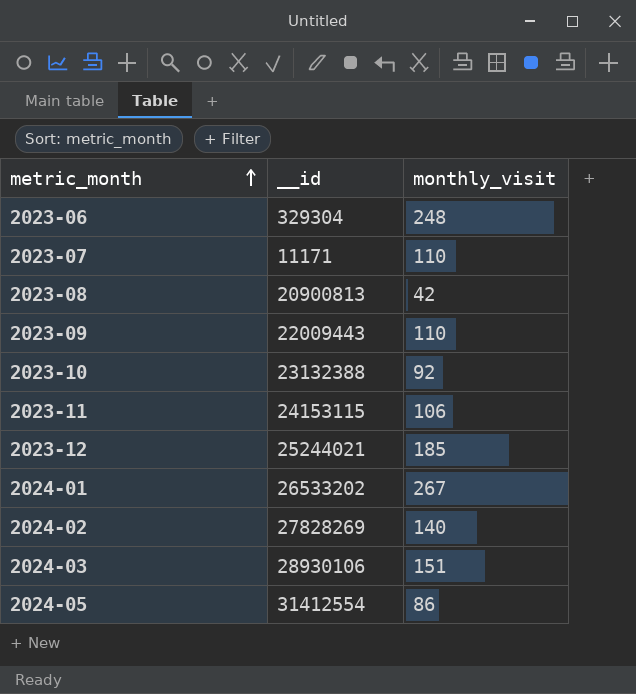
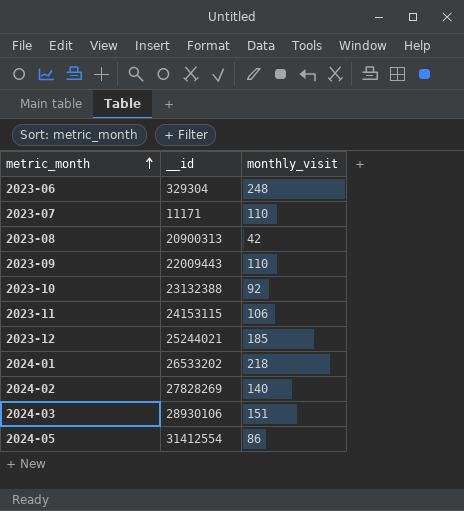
2023-08 | __id: 20900813 -> 20900313
2024-01 | monthly_visit: 267 -> 218

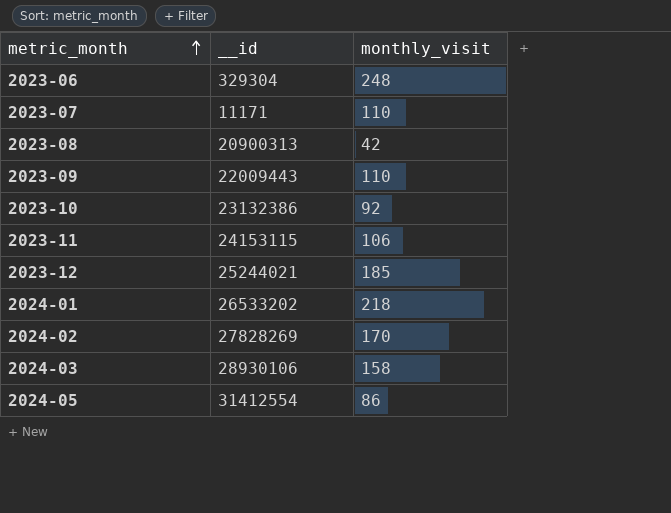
2023-10 | __id: 23132388 -> 23132386
2024-02 | monthly_visit: 140 -> 170
2024-03 | monthly_visit: 151 -> 158

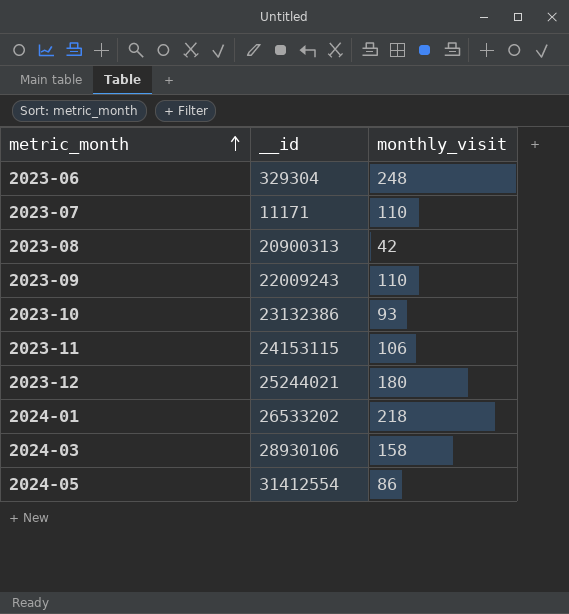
row 2024-02: 27828269 | 170 -> none
2023-09 | __id: 22009443 -> 22009243
2023-10 | monthly_visit: 92 -> 93
2023-12 | monthly_visit: 185 -> 180

